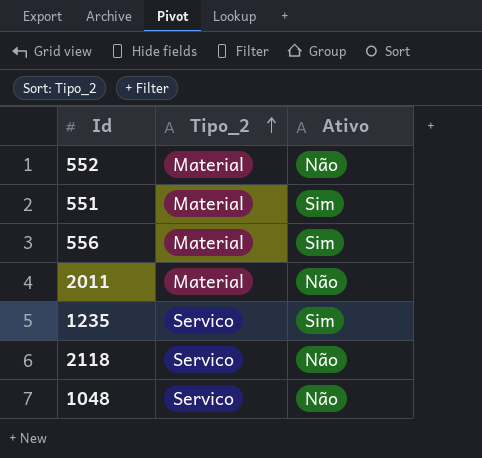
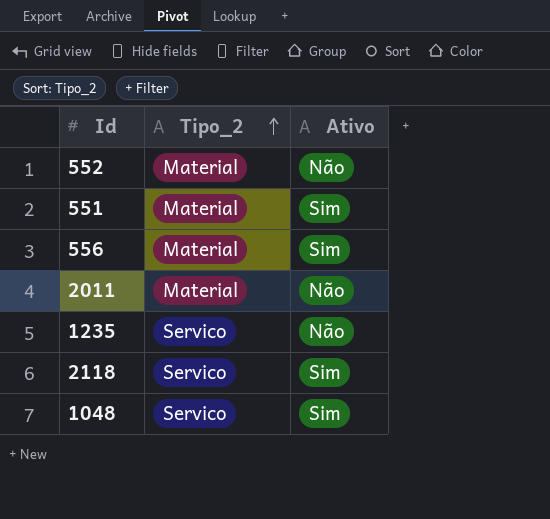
1235 | Ativo: Sim -> Não
2118 | Ativo: Não -> Sim
1048 | Ativo: Não -> Sim

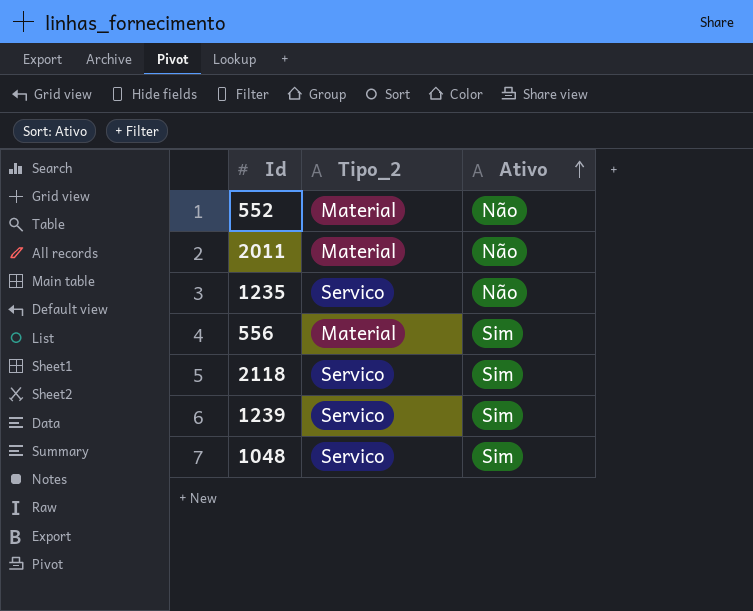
row order: Tipo_2 ascending -> Ativo ascending
row 551: Material | Sim -> none
row 1239: none -> Servico | Sim

